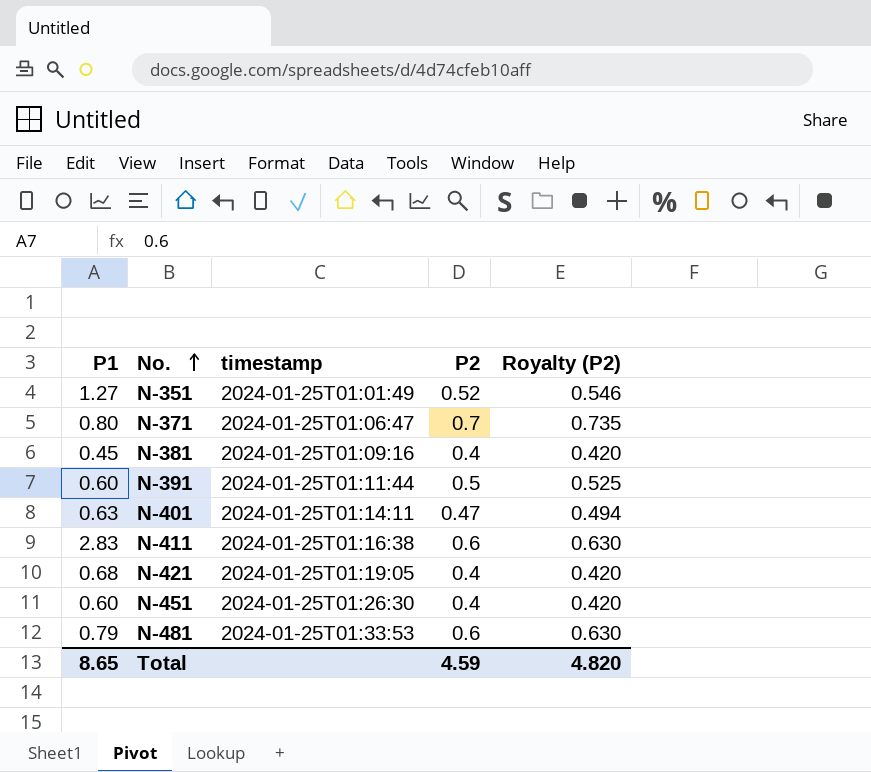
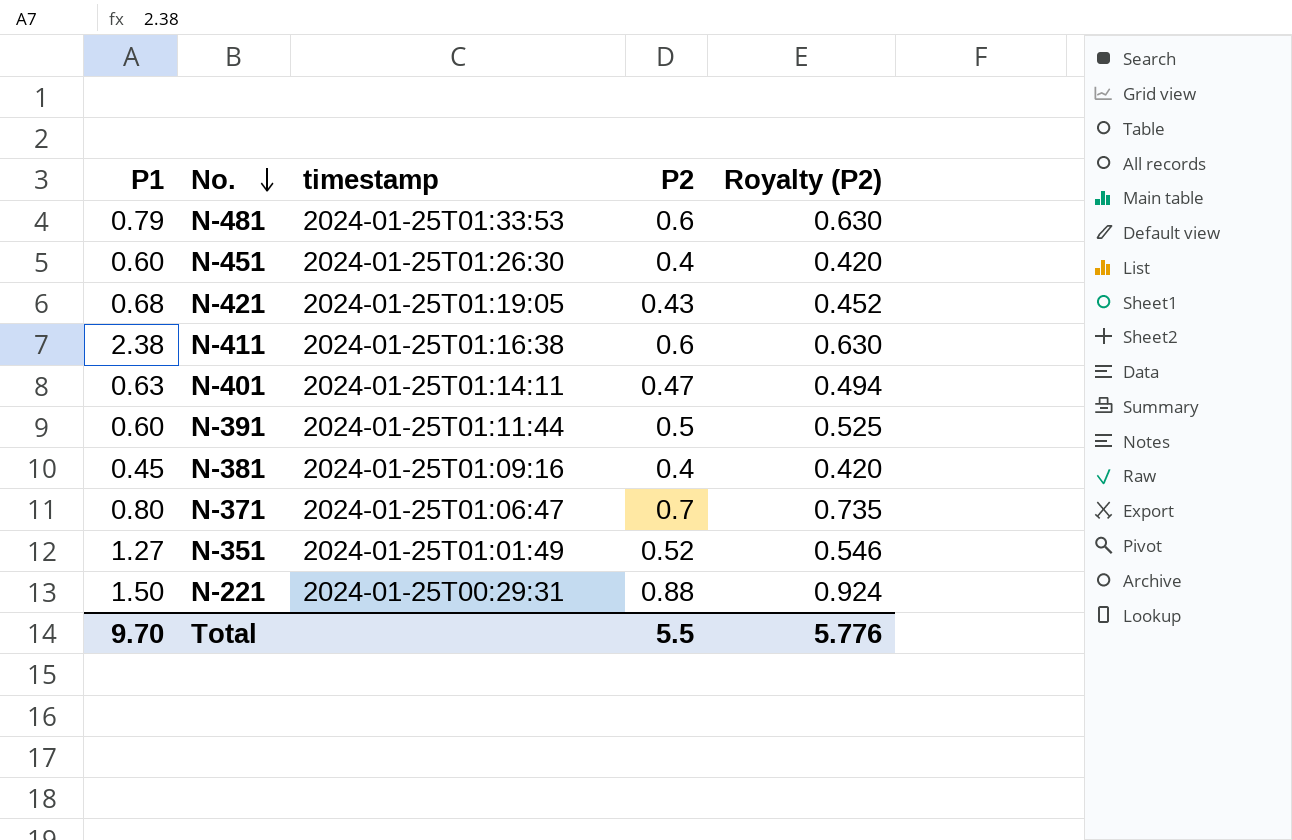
row order: No. ascending -> No. descending
N-421 | P2: 0.4 -> 0.43
N-421 | Royalty (P2): 0.420 -> 0.452
N-411 | P1: 2.83 -> 2.38
row N-221: none -> 1.50 | 2024-01-25T00:29:31 | 0.88 | 0.924
Total | P1: 8.65 -> 9.70
Total | P2: 4.59 -> 5.5
Total | Royalty (P2): 4.820 -> 5.776

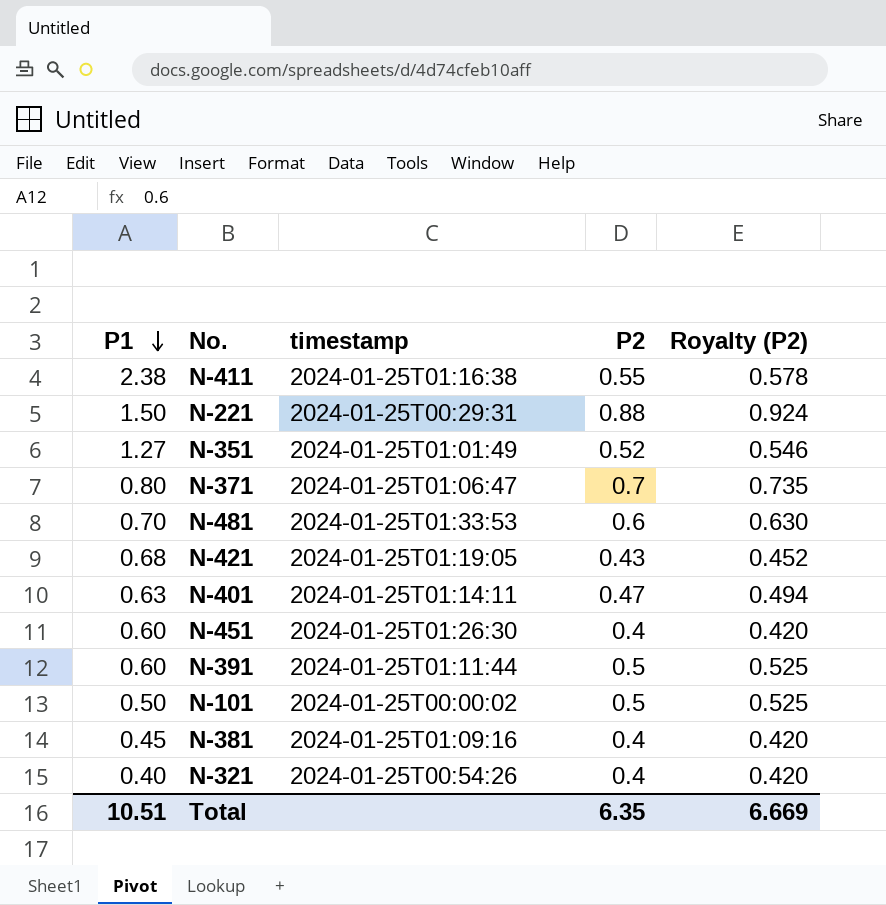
row order: No. descending -> P1 descending
N-411 | P2: 0.6 -> 0.55
N-411 | Royalty (P2): 0.630 -> 0.578
N-481 | P1: 0.79 -> 0.70
row N-101: none -> 0.50 | 2024-01-25T00:00:02 | 0.5 | 0.525
row N-321: none -> 0.40 | 2024-01-25T00:54:26 | 0.4 | 0.420
Total | P1: 9.70 -> 10.51
Total | P2: 5.5 -> 6.35
Total | Royalty (P2): 5.776 -> 6.669

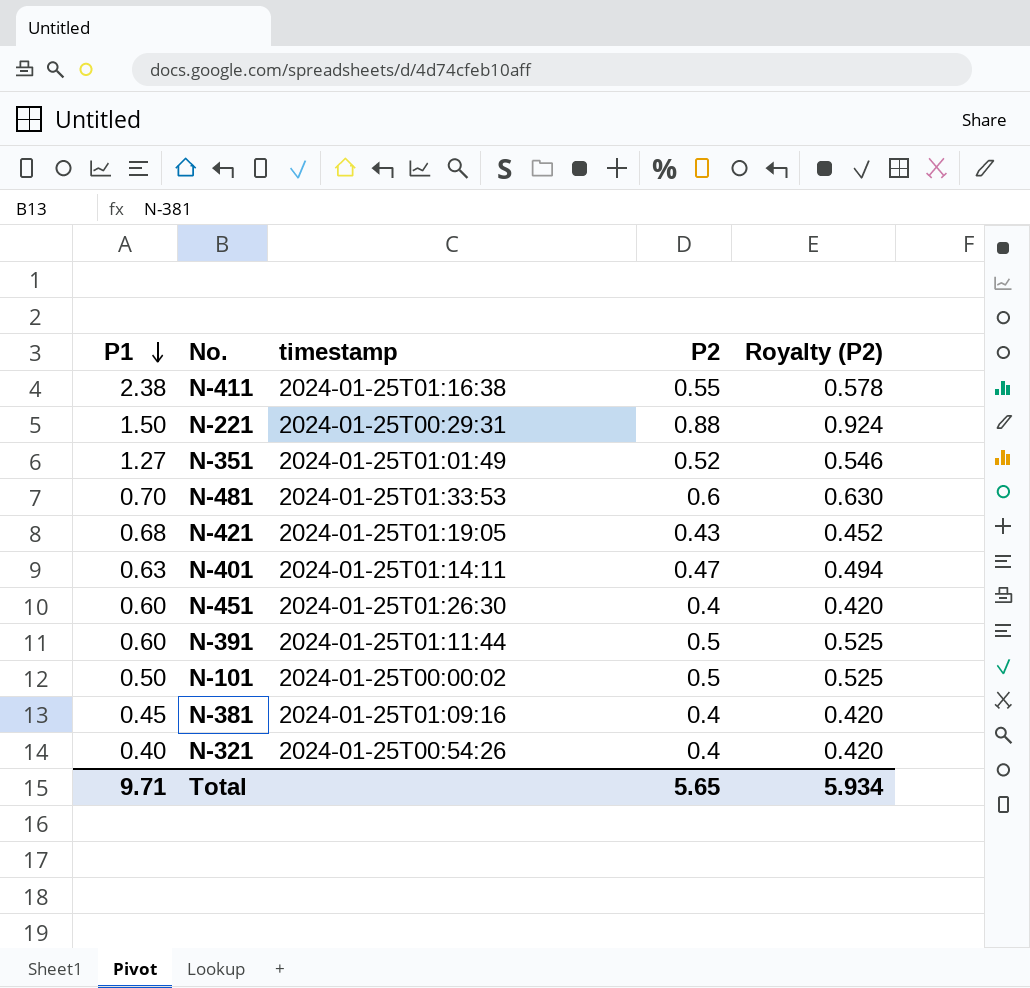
row N-371: 0.80 | 2024-01-25T01:06:47 | 0.7 | 0.735 -> none
Total | P1: 10.51 -> 9.71
Total | P2: 6.35 -> 5.65
Total | Royalty (P2): 6.669 -> 5.934

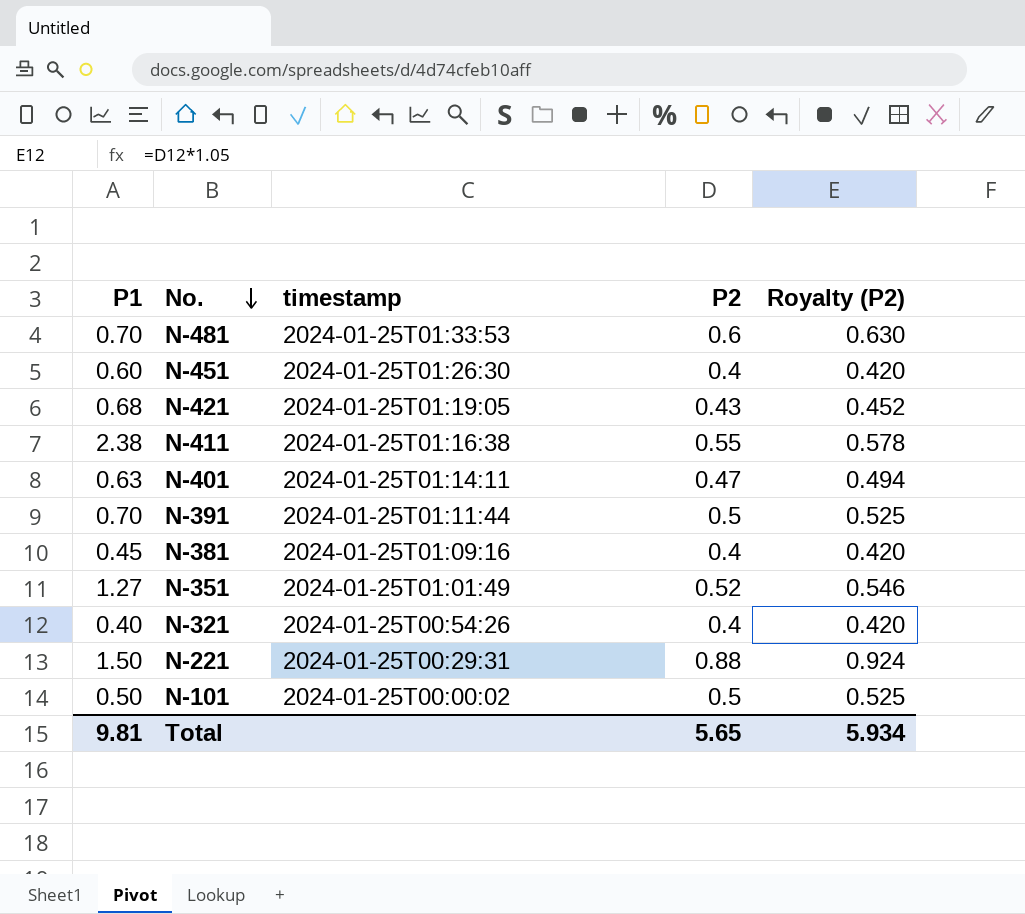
row order: P1 descending -> No. descending
N-391 | P1: 0.60 -> 0.70
Total | P1: 9.71 -> 9.81

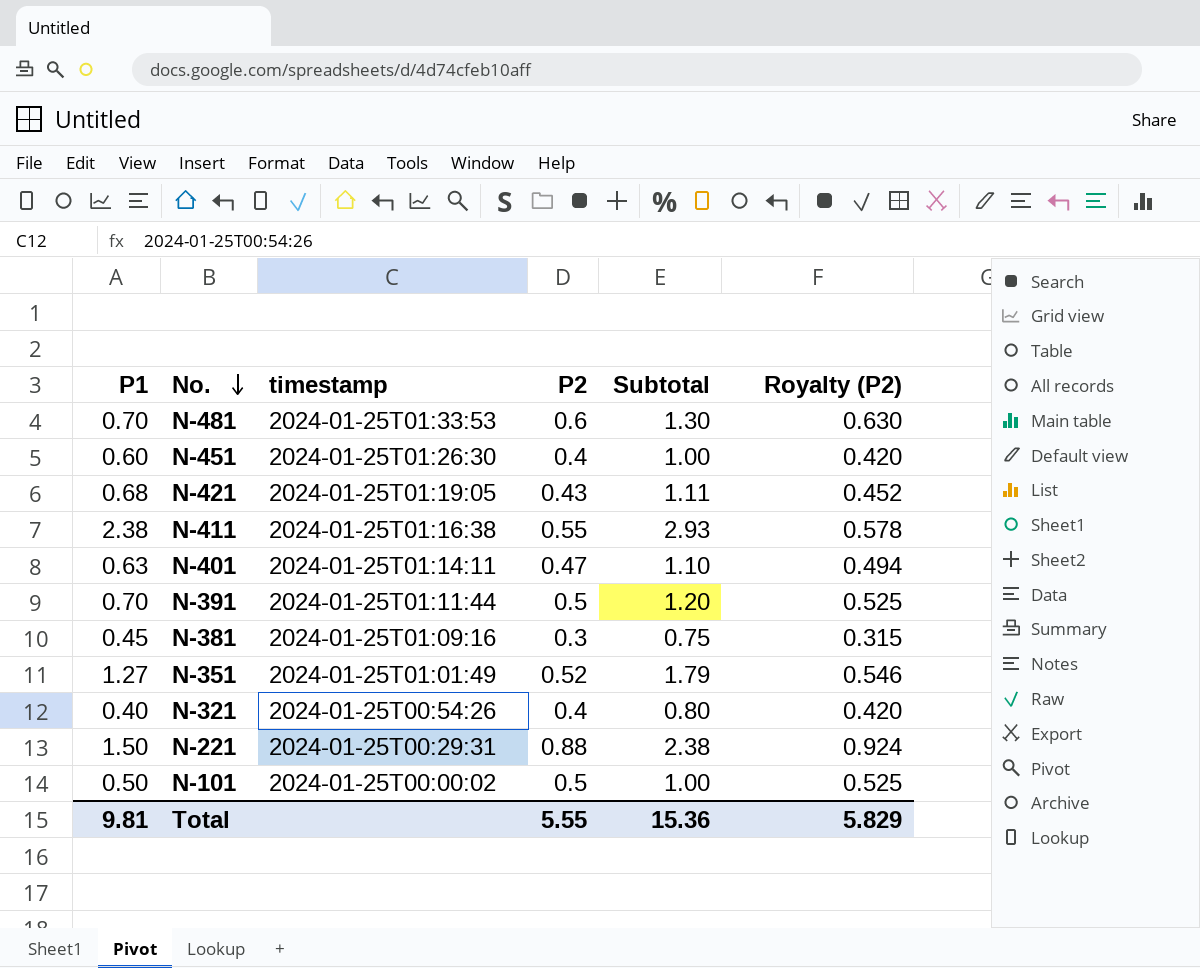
column Subtotal | formula: none -> [P1] + [P2]
N-381 | P2: 0.4 -> 0.3
N-381 | Royalty (P2): 0.420 -> 0.315
Total | P2: 5.65 -> 5.55
Total | Royalty (P2): 5.934 -> 5.829

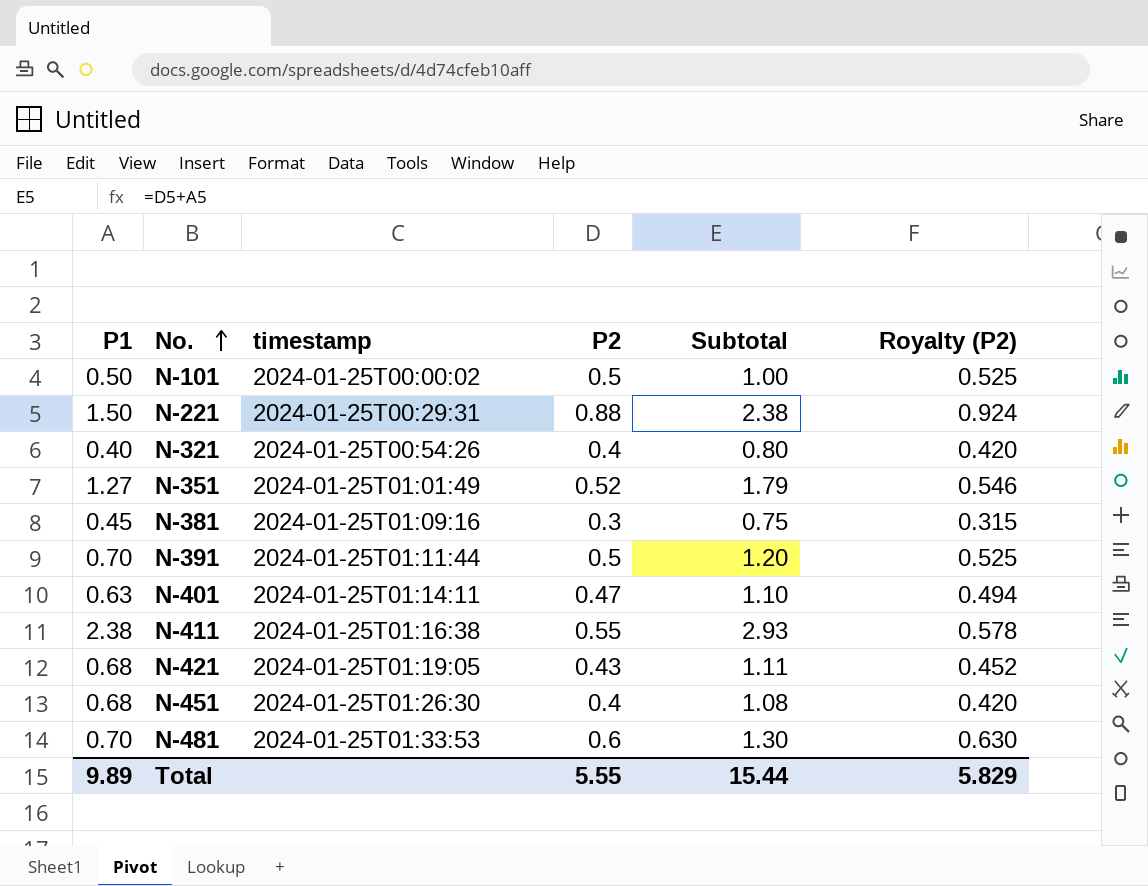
row order: No. descending -> No. ascending
N-451 | P1: 0.60 -> 0.68
N-451 | Subtotal: 1.00 -> 1.08
Total | P1: 9.81 -> 9.89
Total | Subtotal: 15.36 -> 15.44

